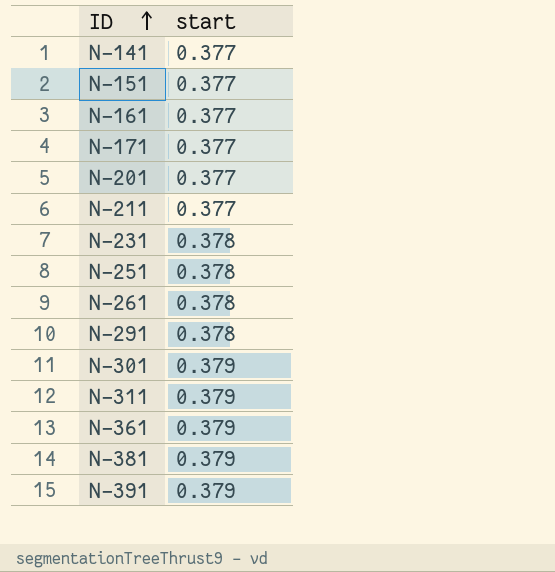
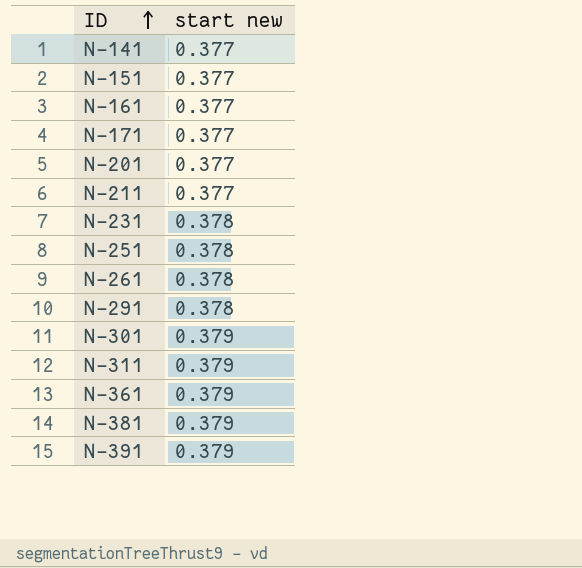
column name: start -> start new

